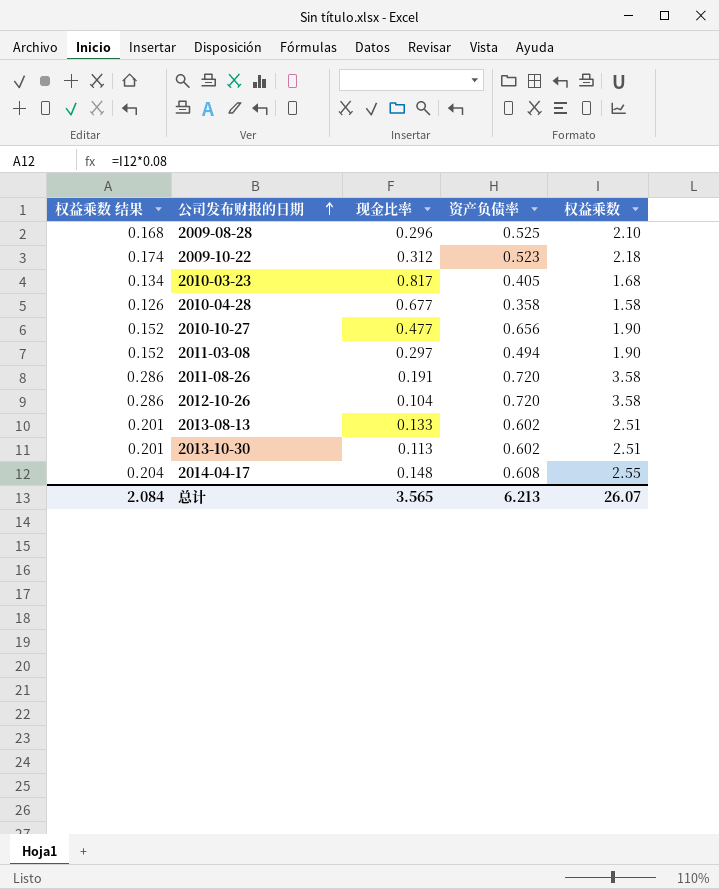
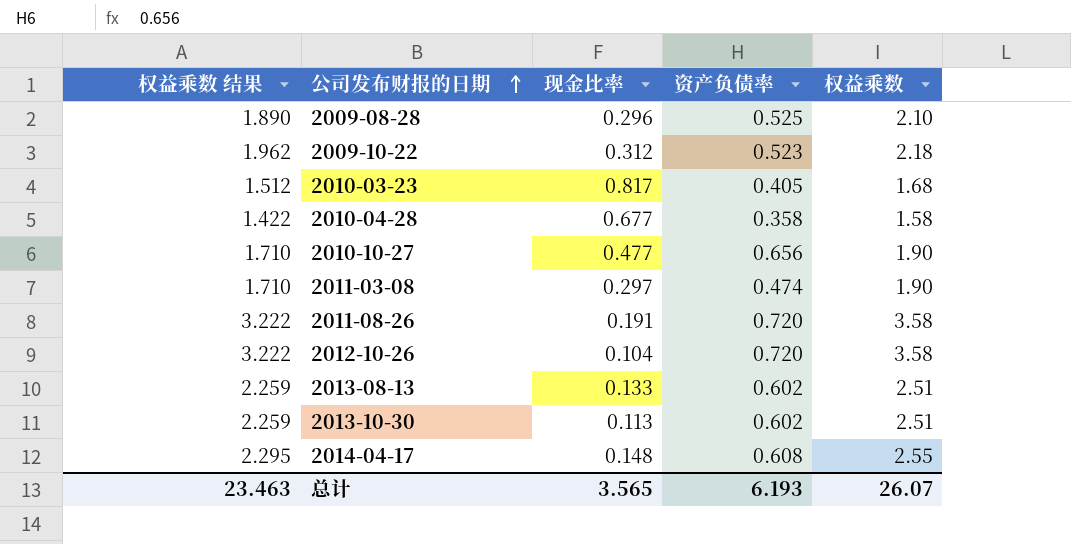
column 权益乘数 结果 | formula: [权益乘数] * 0.08 -> [权益乘数] * 0.9
2011-03-08 | 资产负债率: 0.494 -> 0.474
总计 | 权益乘数 结果: 2.084 -> 23.463
总计 | 资产负债率: 6.213 -> 6.193

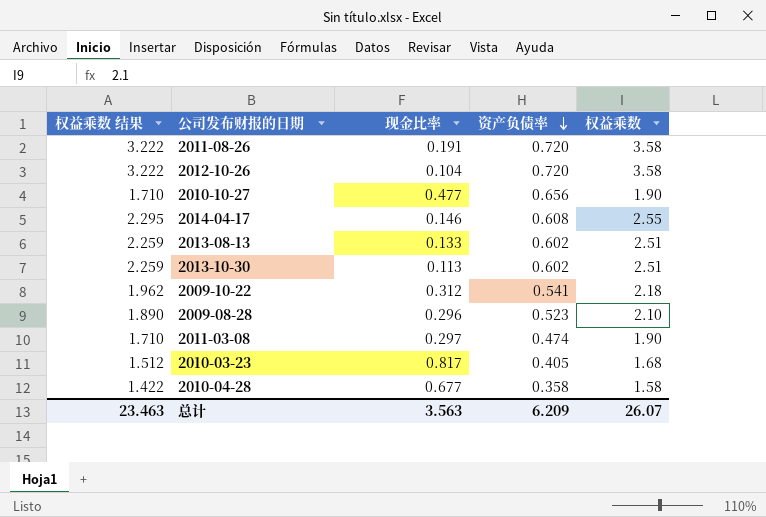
row order: 公司发布财报的日期 ascending -> 资产负债率 descending
2014-04-17 | 现金比率: 0.148 -> 0.146
2009-10-22 | 资产负债率: 0.523 -> 0.541
2009-08-28 | 资产负债率: 0.525 -> 0.523
总计 | 现金比率: 3.565 -> 3.563
总计 | 资产负债率: 6.193 -> 6.209

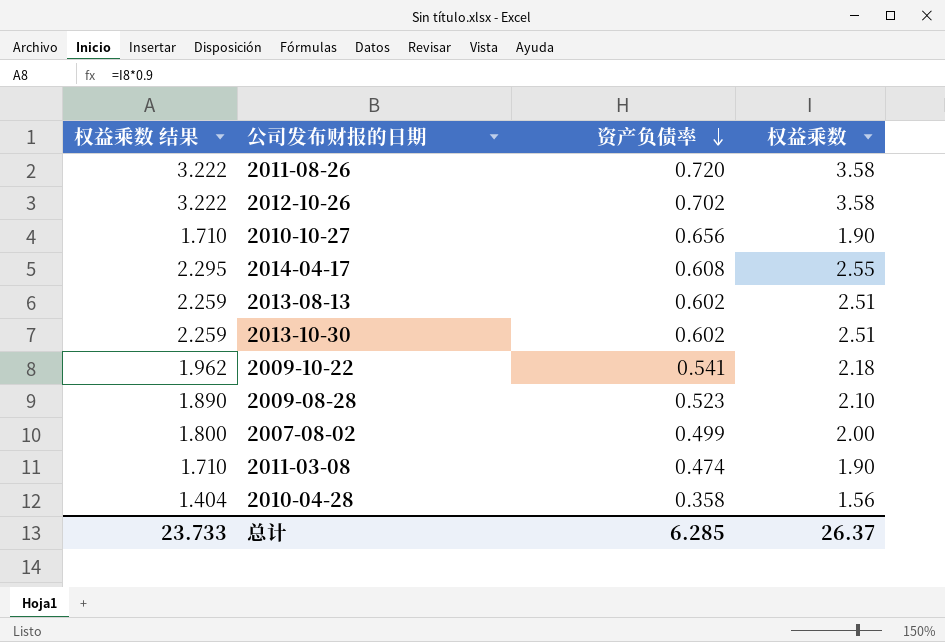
column 现金比率 | position: 3 -> none
row 2010-03-23: 1.512 | 0.817 | 0.405 | 1.68 -> none
2012-10-26 | 资产负债率: 0.720 -> 0.702
row 2007-08-02: none -> 1.800 | 0.499 | 2.00
2010-04-28 | 权益乘数 结果: 1.422 -> 1.404
2010-04-28 | 权益乘数: 1.58 -> 1.56
总计 | 权益乘数 结果: 23.463 -> 23.733
总计 | 资产负债率: 6.209 -> 6.285
总计 | 权益乘数: 26.07 -> 26.37

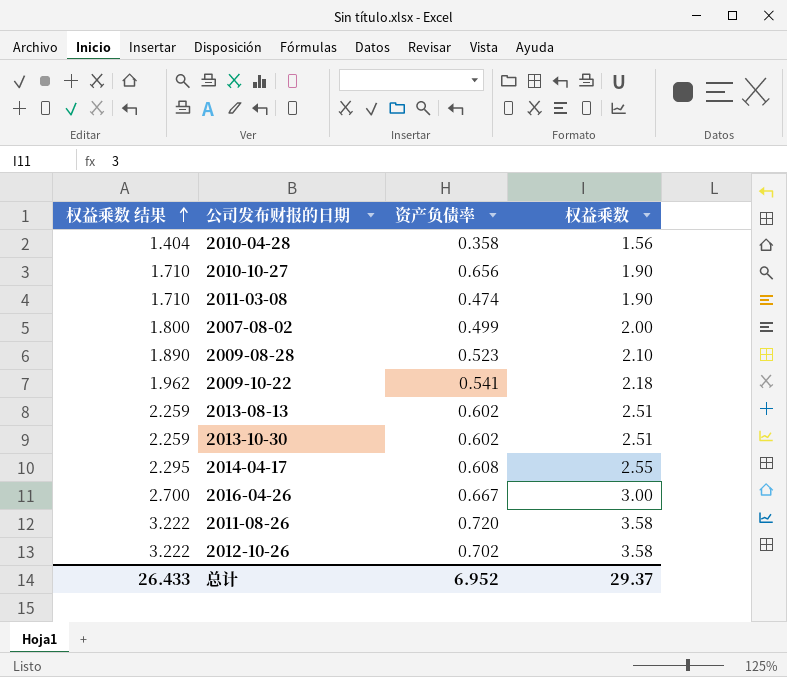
row order: 资产负债率 descending -> 权益乘数 结果 ascending
row 2016-04-26: none -> 2.700 | 0.667 | 3.00
总计 | 权益乘数 结果: 23.733 -> 26.433
总计 | 资产负债率: 6.285 -> 6.952
总计 | 权益乘数: 26.37 -> 29.37

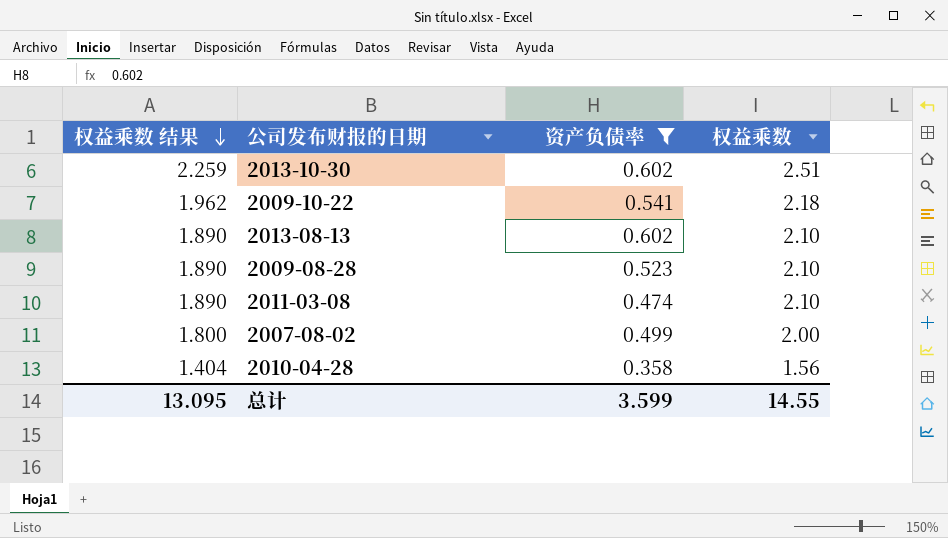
filter: none -> 资产负债率 <= 0.602
row order: 权益乘数 结果 ascending -> 权益乘数 结果 descending
2013-08-13 | 权益乘数 结果: 2.259 -> 1.890
2013-08-13 | 权益乘数: 2.51 -> 2.10
2011-03-08 | 权益乘数 结果: 1.710 -> 1.890
2011-03-08 | 权益乘数: 1.90 -> 2.10
总计 | 权益乘数 结果: 26.433 -> 13.095
总计 | 资产负债率: 6.952 -> 3.599
总计 | 权益乘数: 29.37 -> 14.55

